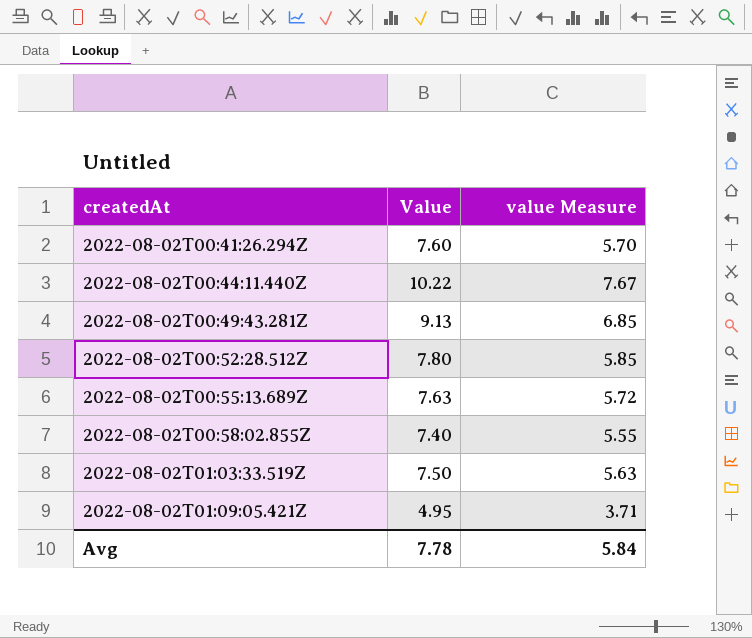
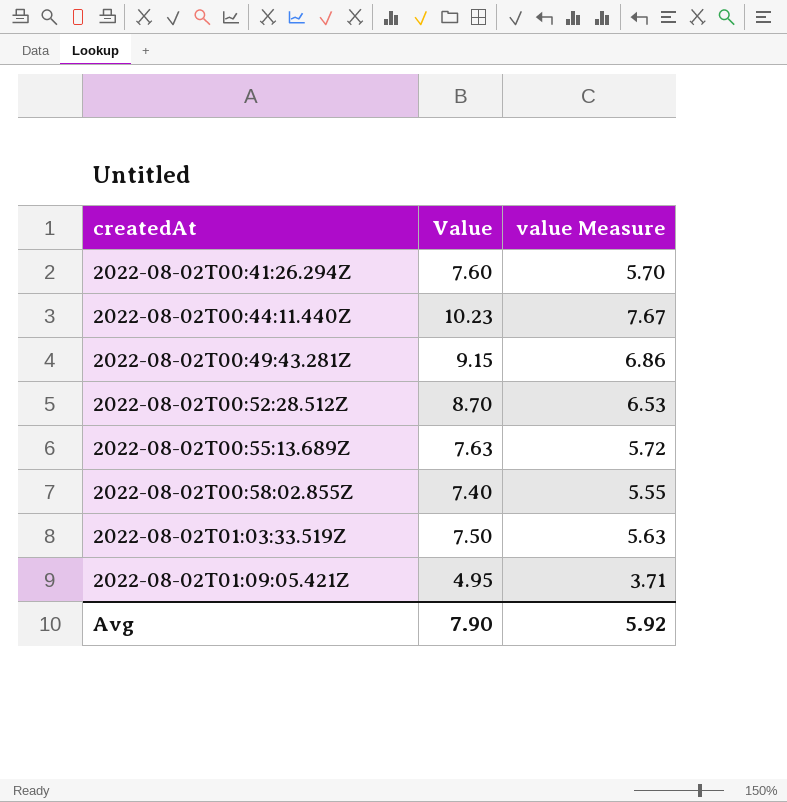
2022-08-02T00:44:11.440Z | Value: 10.22 -> 10.23
2022-08-02T00:49:43.281Z | Value: 9.13 -> 9.15
2022-08-02T00:49:43.281Z | value Measure: 6.85 -> 6.86
2022-08-02T00:52:28.512Z | Value: 7.80 -> 8.70
2022-08-02T00:52:28.512Z | value Measure: 5.85 -> 6.53
Avg | Value: 7.78 -> 7.90
Avg | value Measure: 5.84 -> 5.92

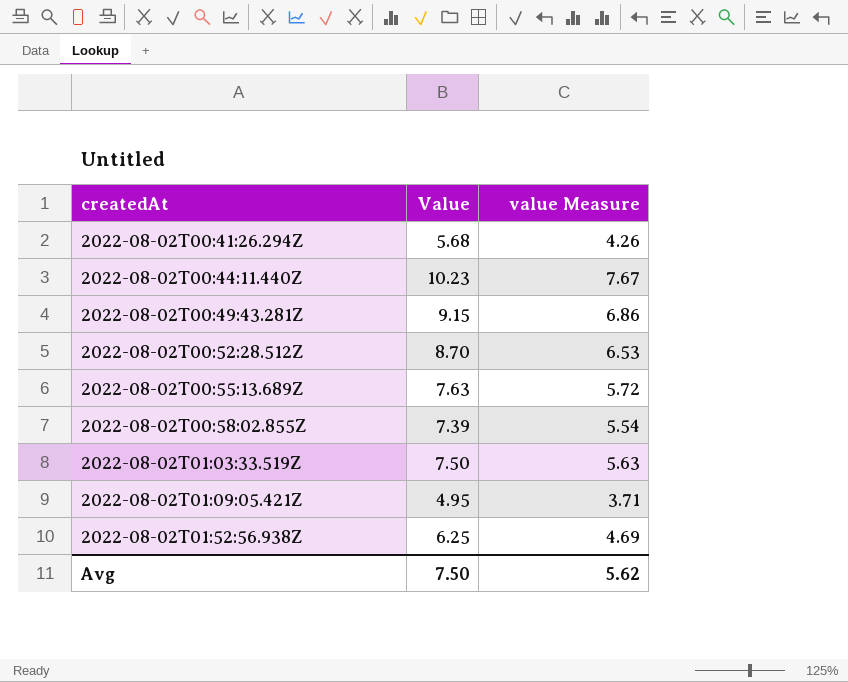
2022-08-02T00:41:26.294Z | Value: 7.60 -> 5.68
2022-08-02T00:41:26.294Z | value Measure: 5.70 -> 4.26
2022-08-02T00:58:02.855Z | Value: 7.40 -> 7.39
2022-08-02T00:58:02.855Z | value Measure: 5.55 -> 5.54
row 2022-08-02T01:52:56.938Z: none -> 6.25 | 4.69
Avg | Value: 7.90 -> 7.50
Avg | value Measure: 5.92 -> 5.62

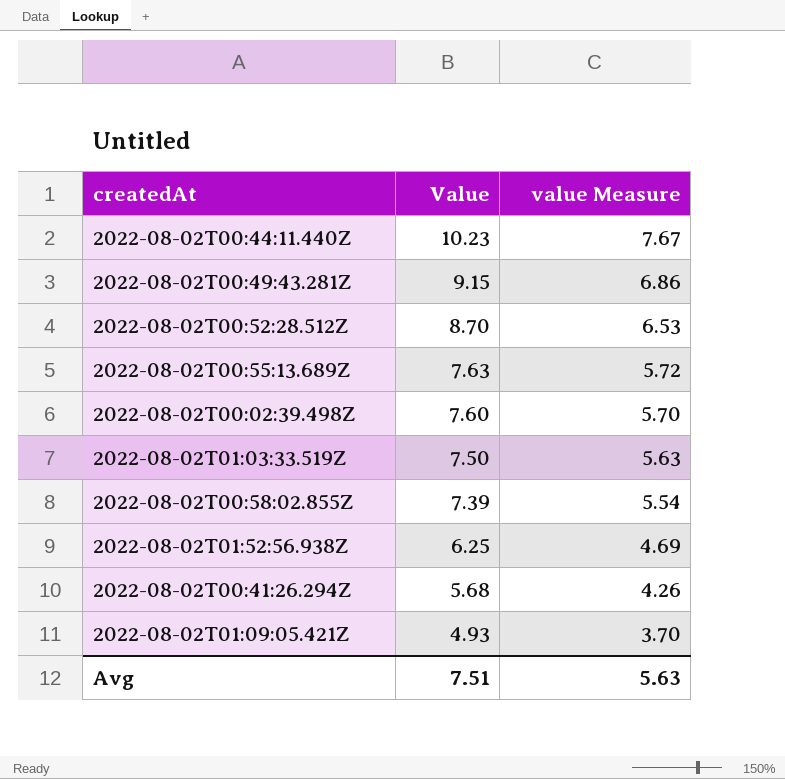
row order: createdAt ascending -> Value descending
row 2022-08-02T00:02:39.498Z: none -> 7.60 | 5.70
2022-08-02T01:09:05.421Z | Value: 4.95 -> 4.93
2022-08-02T01:09:05.421Z | value Measure: 3.71 -> 3.70
Avg | Value: 7.50 -> 7.51
Avg | value Measure: 5.62 -> 5.63

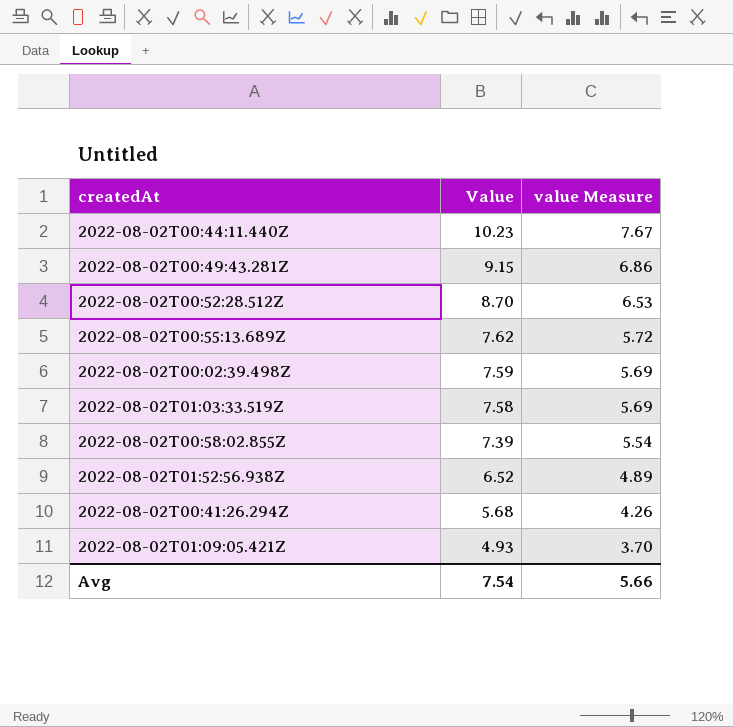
2022-08-02T00:55:13.689Z | Value: 7.63 -> 7.62
2022-08-02T00:02:39.498Z | Value: 7.60 -> 7.59
2022-08-02T00:02:39.498Z | value Measure: 5.70 -> 5.69
2022-08-02T01:03:33.519Z | Value: 7.50 -> 7.58
2022-08-02T01:03:33.519Z | value Measure: 5.63 -> 5.69
2022-08-02T01:52:56.938Z | Value: 6.25 -> 6.52
2022-08-02T01:52:56.938Z | value Measure: 4.69 -> 4.89
Avg | Value: 7.51 -> 7.54
Avg | value Measure: 5.63 -> 5.66

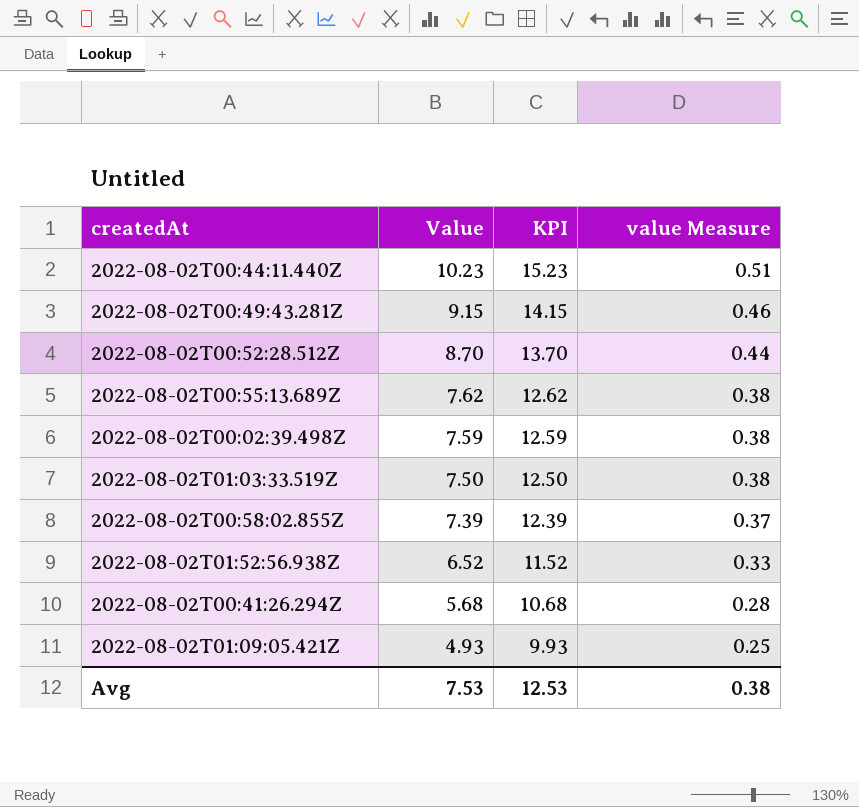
column KPI | formula: none -> [Value] + 5
column value Measure | formula: [Value] * 0.75 -> [Value] * 0.05
2022-08-02T01:03:33.519Z | Value: 7.58 -> 7.50
Avg | Value: 7.54 -> 7.53
Avg | value Measure: 5.66 -> 0.38

